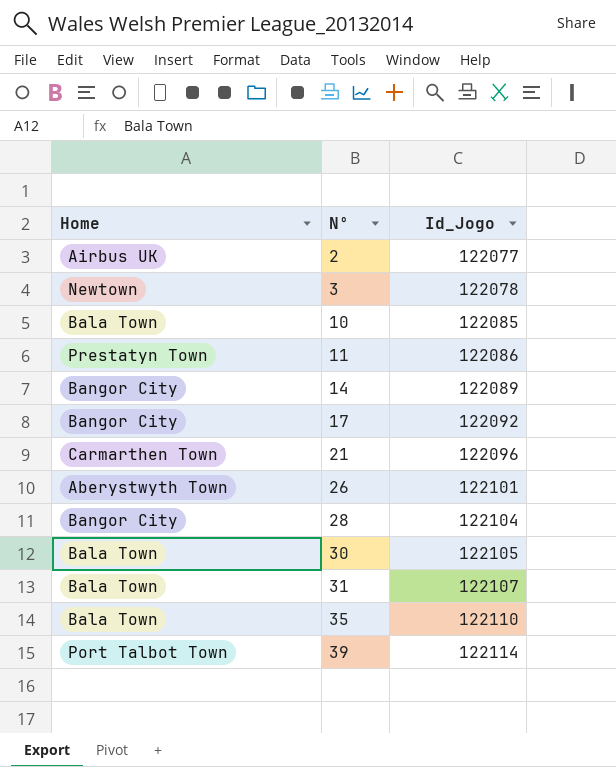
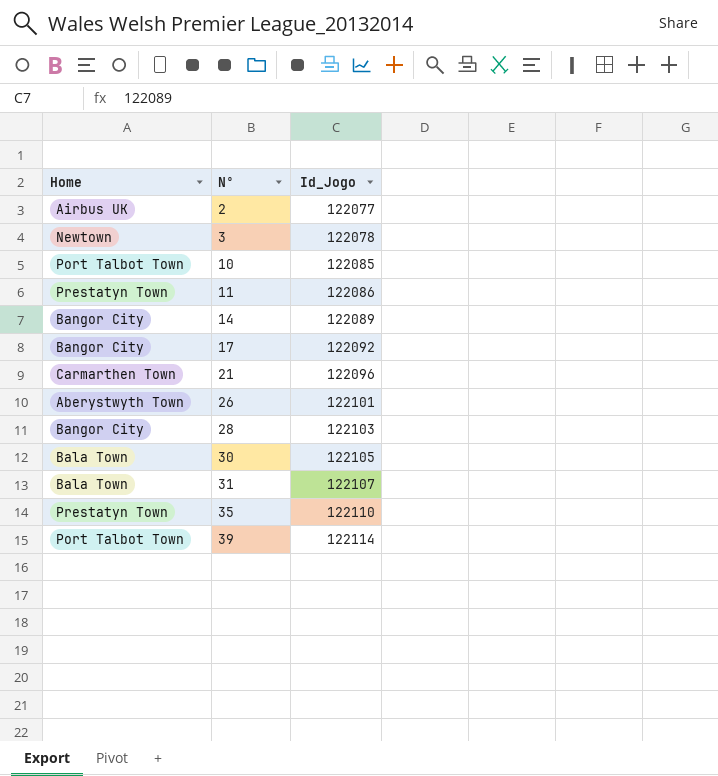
10 | Home: Bala Town -> Port Talbot Town
28 | Id_Jogo: 122104 -> 122103
35 | Home: Bala Town -> Prestatyn Town

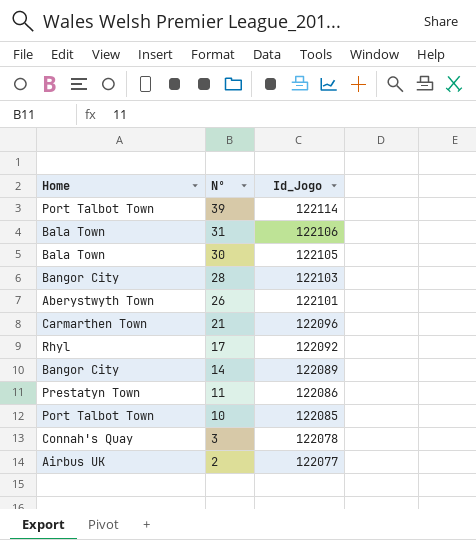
row order: Nº ascending -> Nº descending
row 35: Prestatyn Town | 122110 -> none
31 | Id_Jogo: 122107 -> 122106
17 | Home: Bangor City -> Rhyl
3 | Home: Newtown -> Connah's Quay

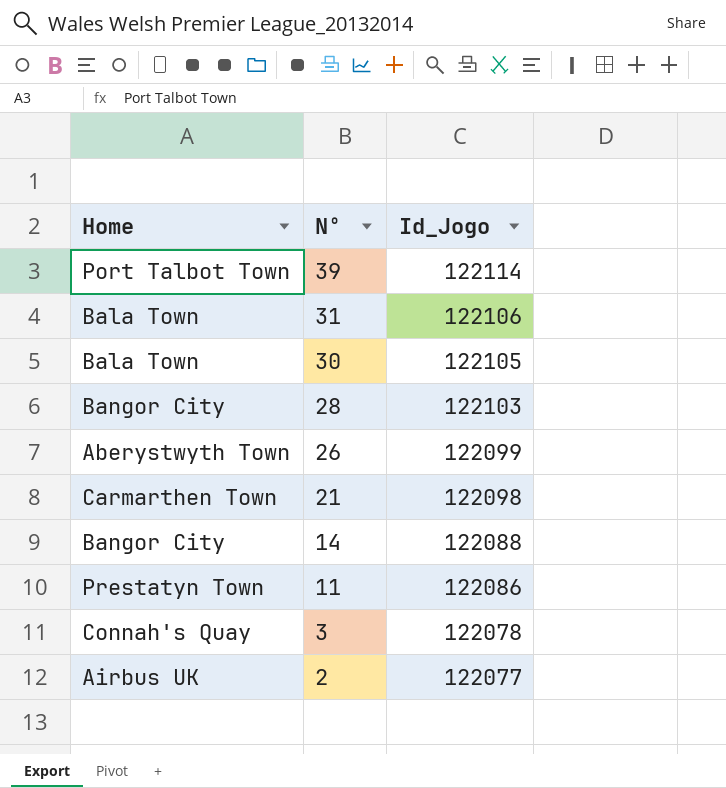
row 17: Rhyl | 122092 -> none
row 10: Port Talbot Town | 122085 -> none
26 | Id_Jogo: 122101 -> 122099
21 | Id_Jogo: 122096 -> 122098
14 | Id_Jogo: 122089 -> 122088

